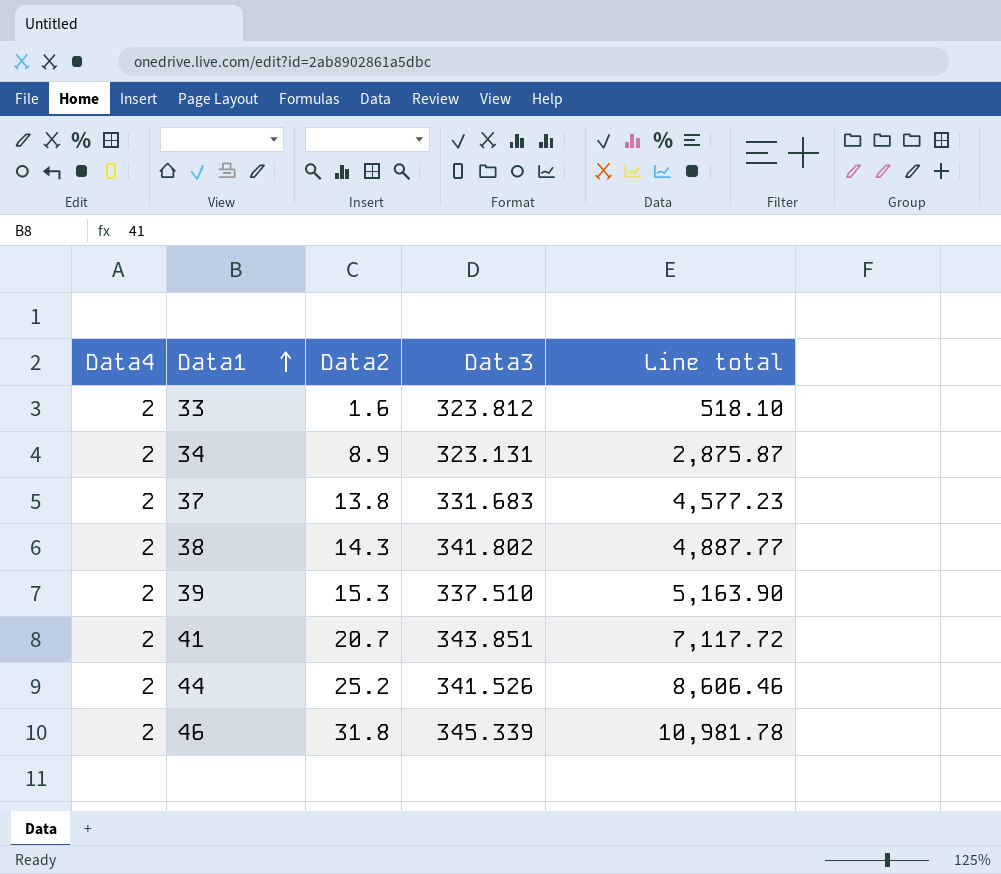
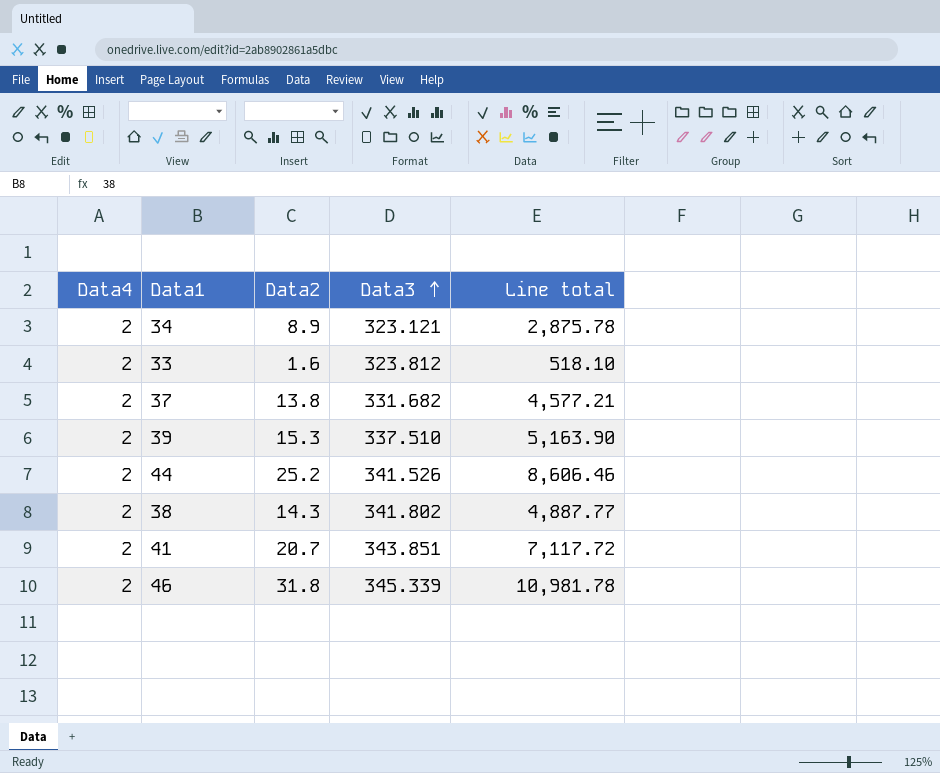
row order: Data1 ascending -> Data3 ascending
34 | Data3: 323.131 -> 323.121
34 | Line total: 2,875.87 -> 2,875.78
37 | Data3: 331.683 -> 331.682
37 | Line total: 4,577.23 -> 4,577.21

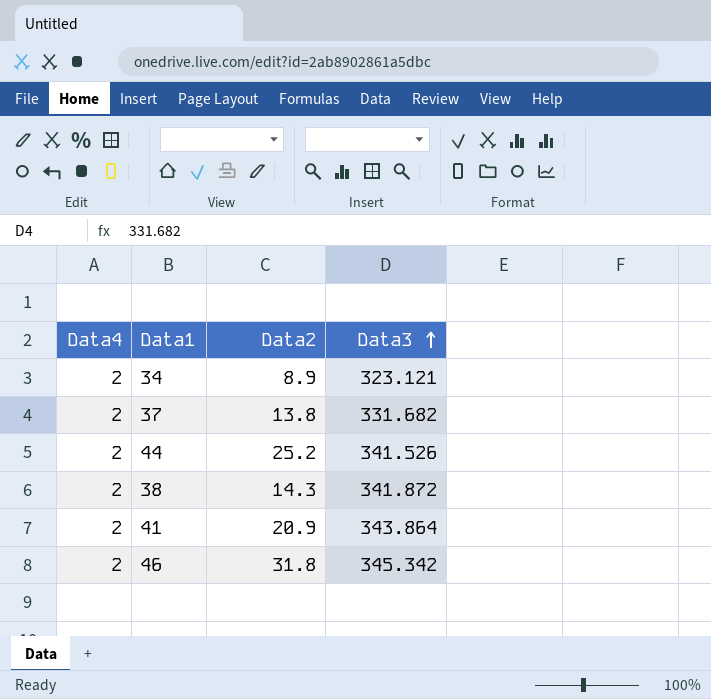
column Line total | formula: [Data2] * [Data3] -> none
row 33: 2 | 1.6 | 323.812 | 518.10 -> none
row 39: 2 | 15.3 | 337.510 | 5,163.90 -> none
38 | Data3: 341.802 -> 341.872
41 | Data2: 20.7 -> 20.9
41 | Data3: 343.851 -> 343.864
46 | Data3: 345.339 -> 345.342

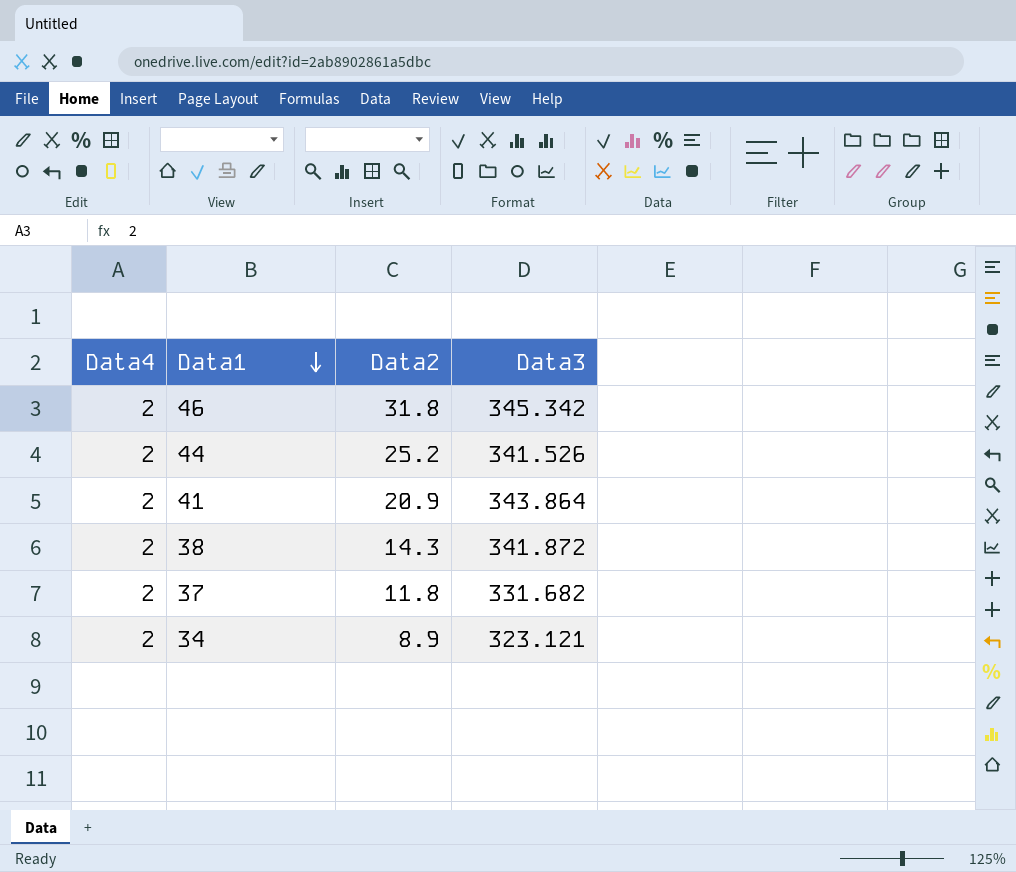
row order: Data3 ascending -> Data1 descending
37 | Data2: 13.8 -> 11.8

